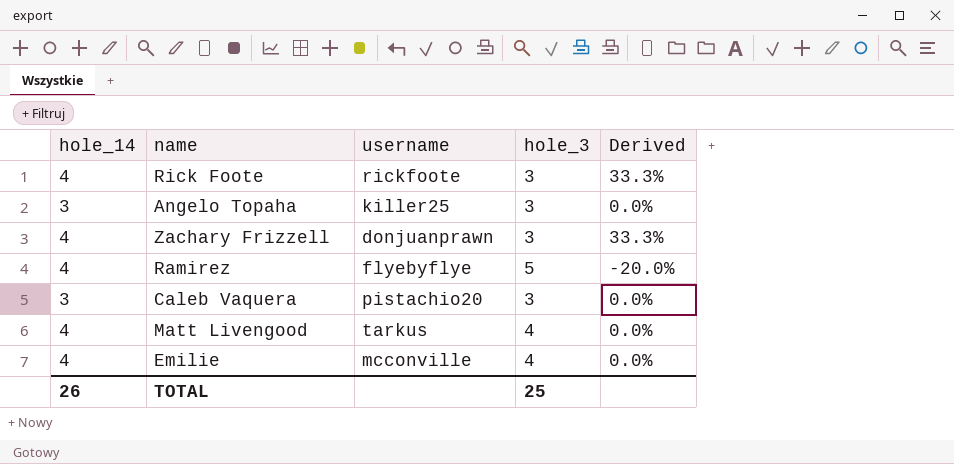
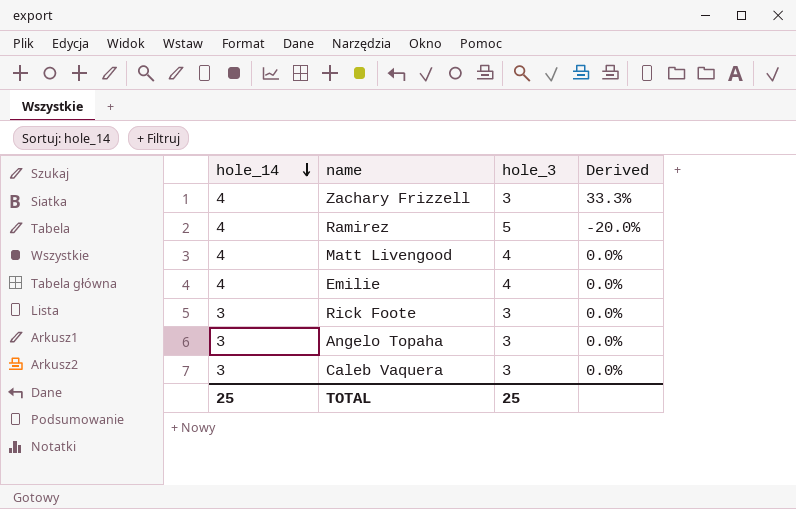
row order: none -> hole_14 descending
column username | position: 3 -> none
Rick Foote | hole_14: 4 -> 3
Rick Foote | Derived: 33.3% -> 0.0%
TOTAL | hole_14: 26 -> 25

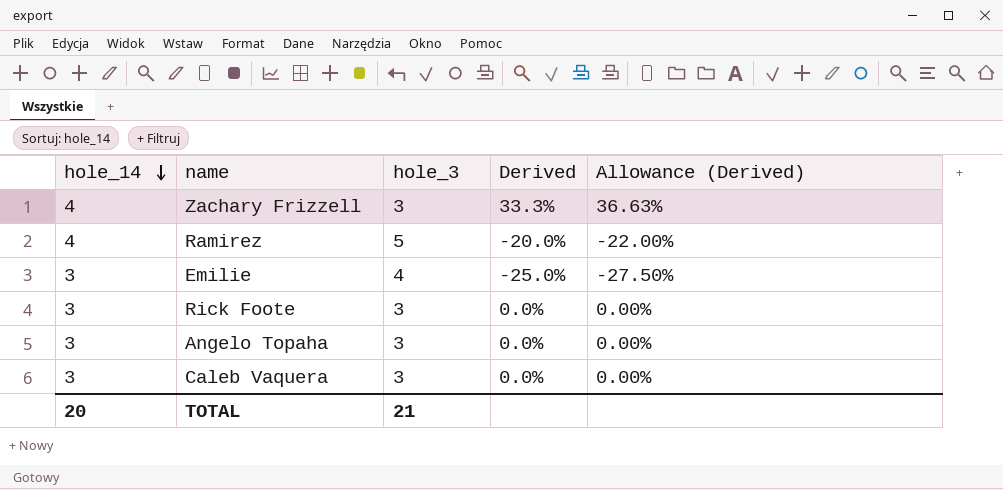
column Allowance (Derived) | formula: none -> [Derived] * 1.1
row Matt Livengood: 4 | 4 | 0.0% -> none
Emilie | hole_14: 4 -> 3
Emilie | Derived: 0.0% -> -25.0%
TOTAL | hole_14: 25 -> 20
TOTAL | hole_3: 25 -> 21

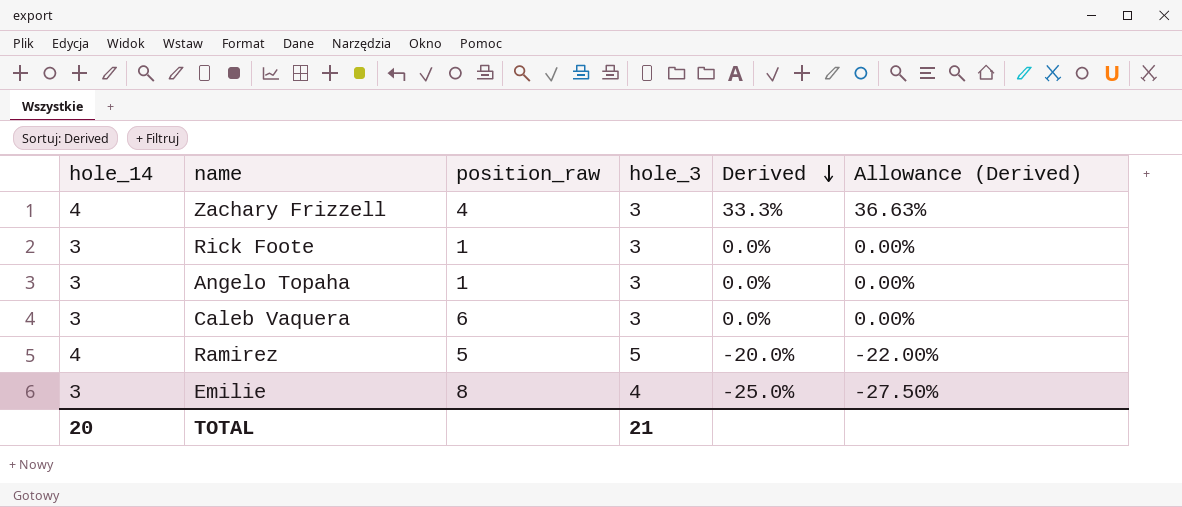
row order: hole_14 descending -> Derived descending
column position_raw | position: none -> 3

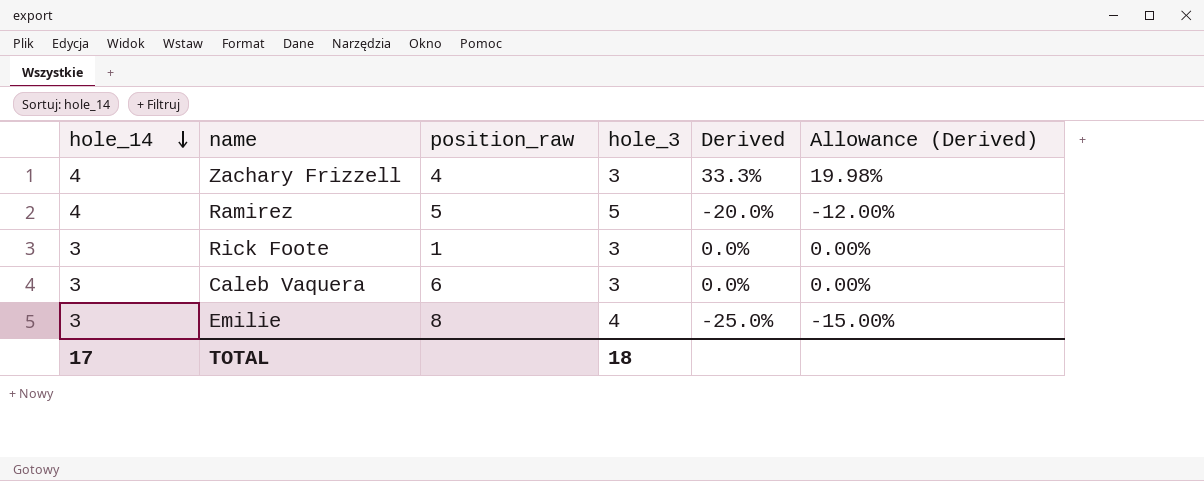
row order: Derived descending -> hole_14 descending
column Allowance (Derived) | formula: [Derived] * 1.1 -> [Derived] * 0.6
row Angelo Topaha: 3 | 1 | 3 | 0.0% | 0.00% -> none
TOTAL | hole_14: 20 -> 17
TOTAL | hole_3: 21 -> 18

